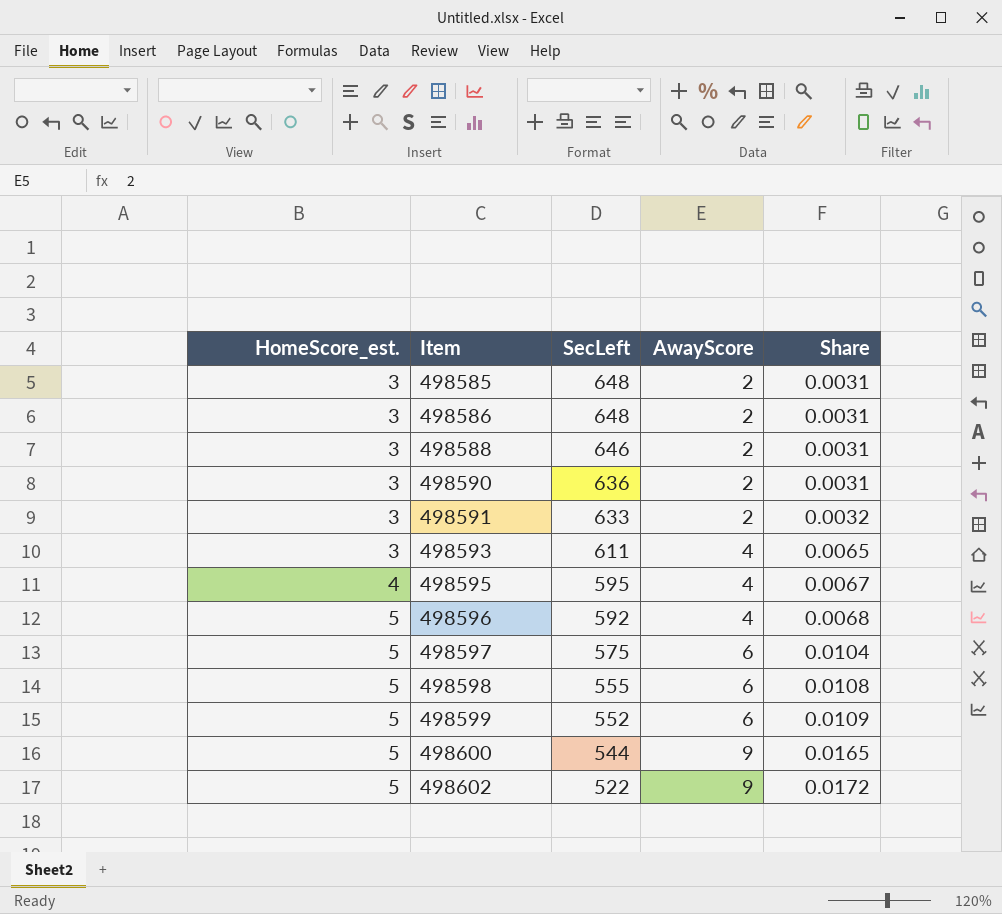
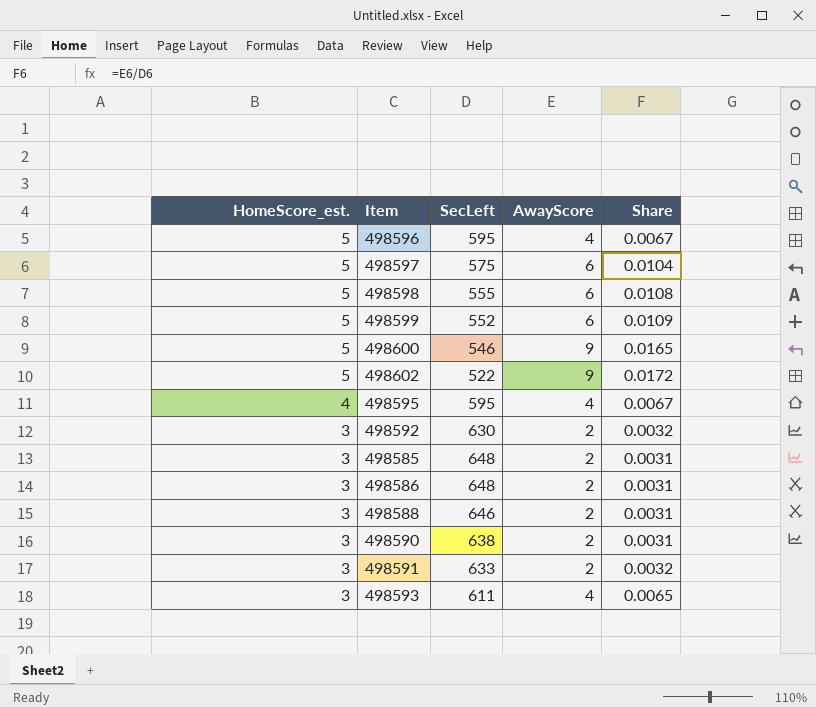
row order: HomeScore_est. ascending -> HomeScore_est. descending
498596 | SecLeft: 592 -> 595
498596 | Share: 0.0068 -> 0.0067
498600 | SecLeft: 544 -> 546
row 498592: none -> 3 | 630 | 2 | 0.0032
498590 | SecLeft: 636 -> 638

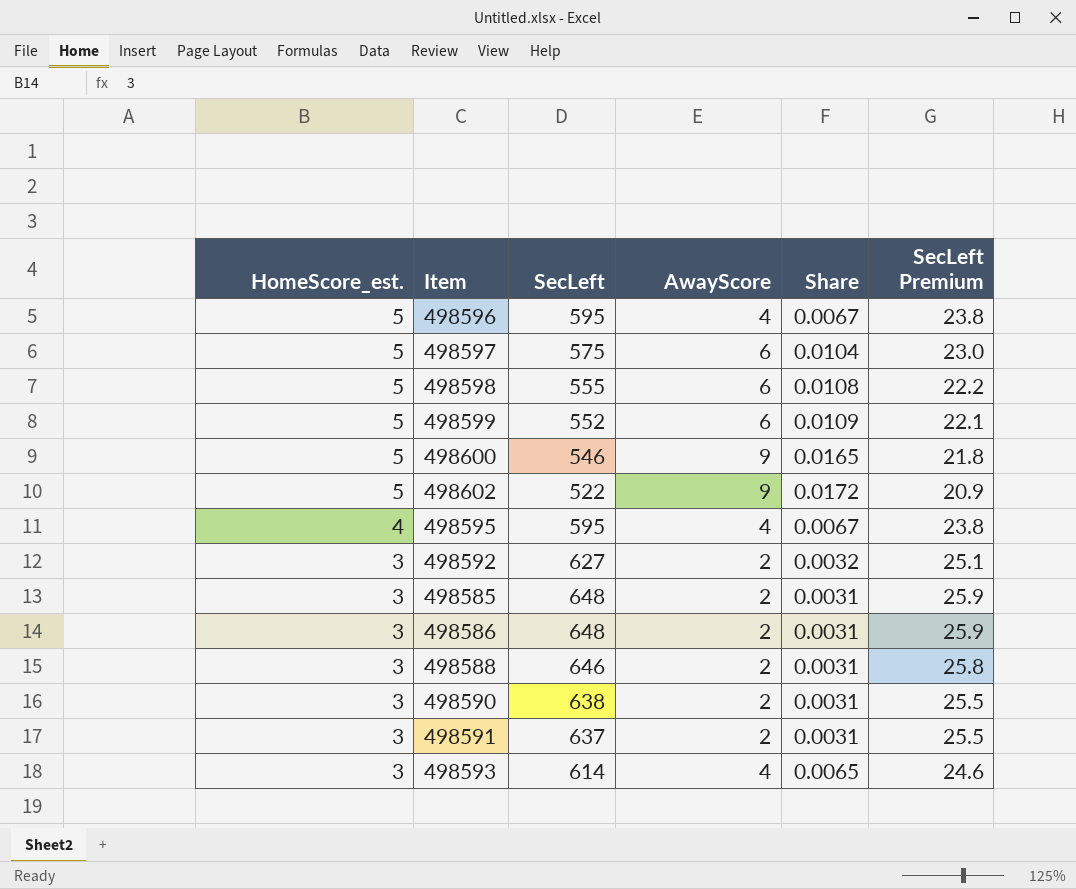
column SecLeft Premium | formula: none -> [SecLeft] * 0.04
498592 | SecLeft: 630 -> 627
498591 | SecLeft: 633 -> 637
498591 | Share: 0.0032 -> 0.0031
498593 | SecLeft: 611 -> 614

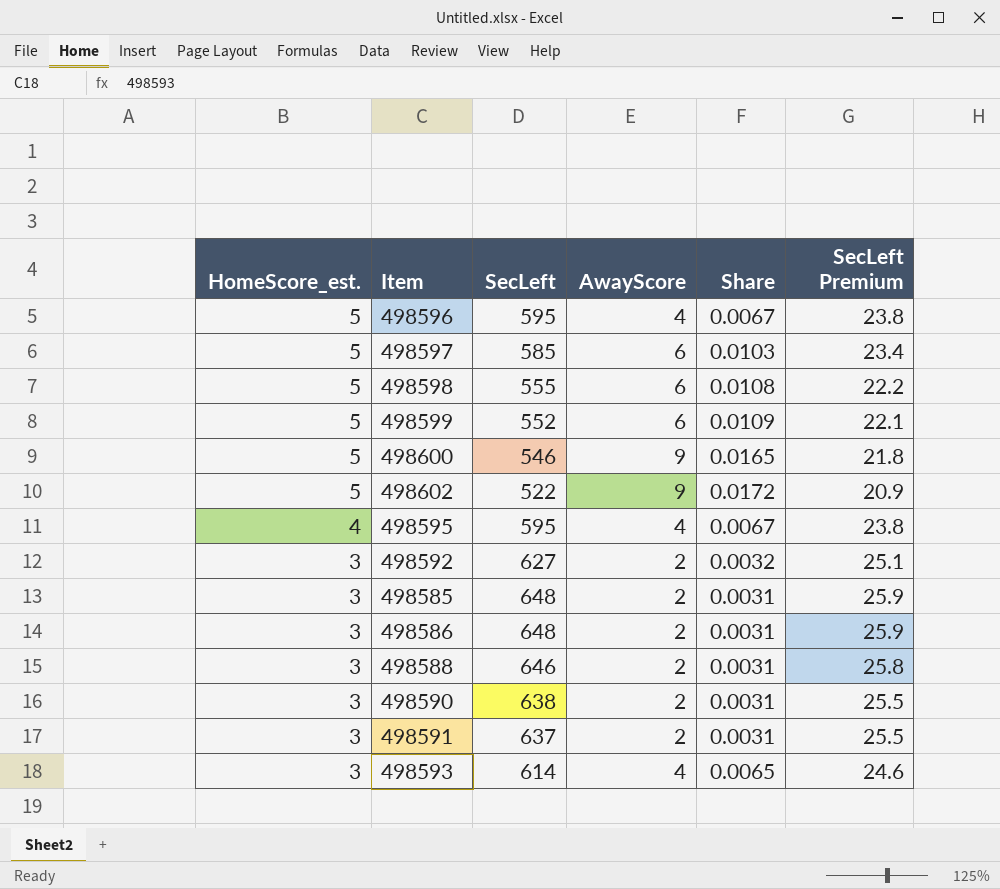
498597 | SecLeft: 575 -> 585
498597 | Share: 0.0104 -> 0.0103
498597 | SecLeft Premium: 23.0 -> 23.4

